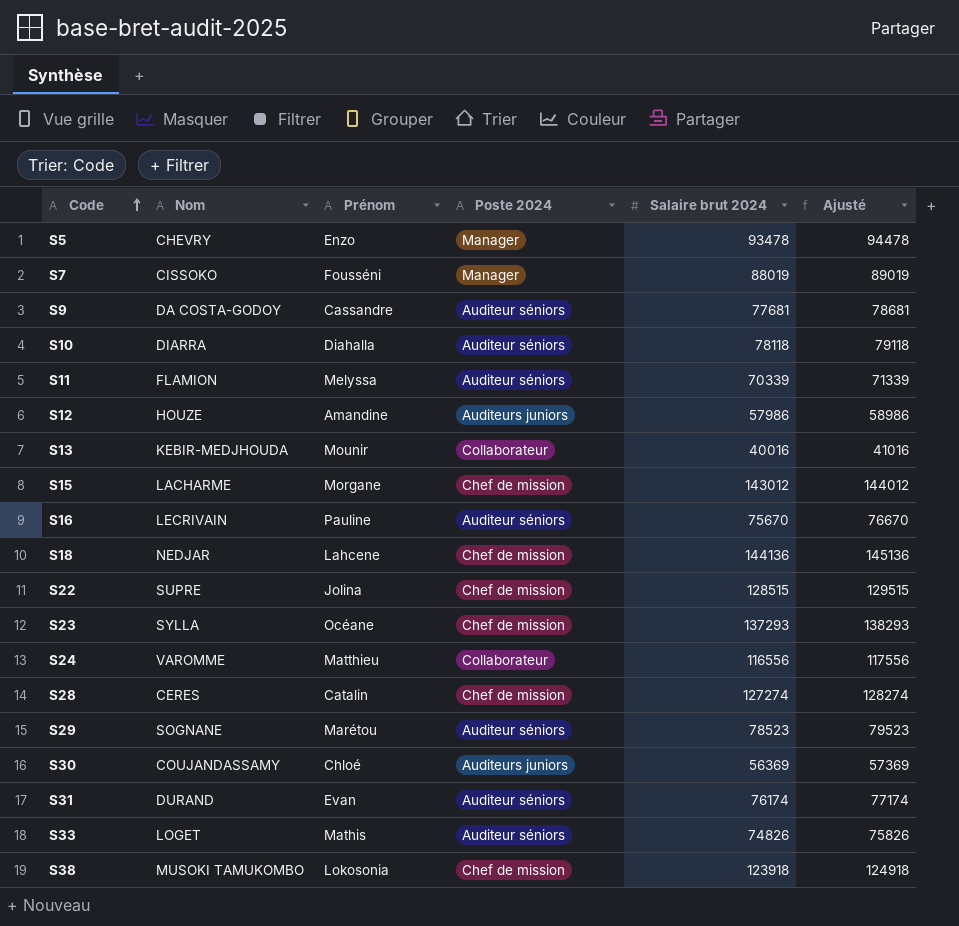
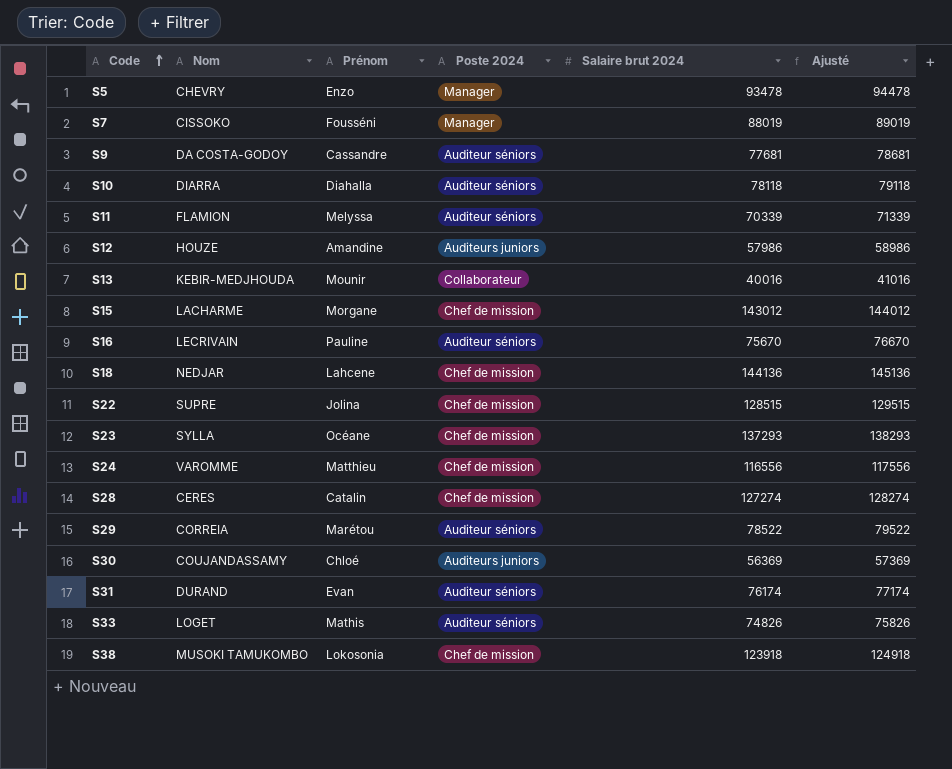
S24 | Poste 2024: Collaborateur -> Chef de mission
S29 | Nom: SOGNANE -> CORREIA
S29 | Salaire brut 2024: 78523 -> 78522
S29 | Ajusté: 79523 -> 79522

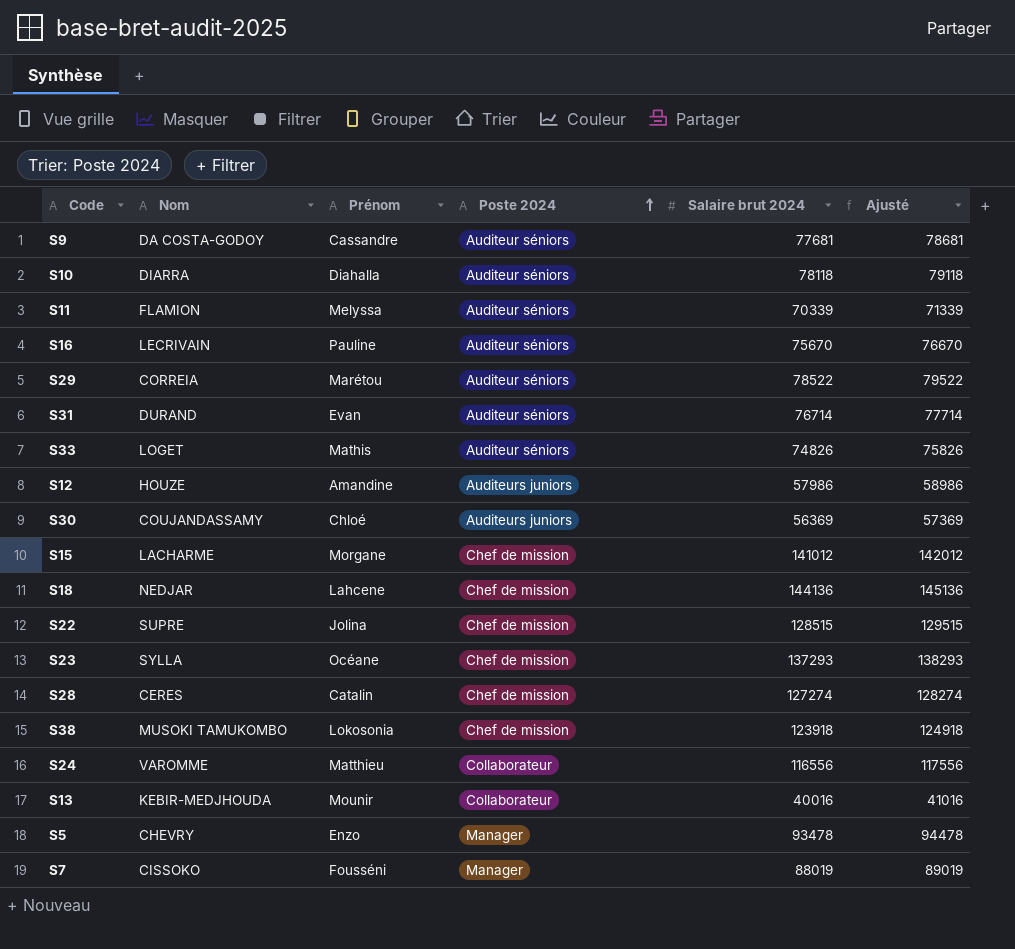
row order: Code ascending -> Poste 2024 ascending
S31 | Salaire brut 2024: 76174 -> 76714
S31 | Ajusté: 77174 -> 77714
S15 | Salaire brut 2024: 143012 -> 141012
S15 | Ajusté: 144012 -> 142012
S24 | Poste 2024: Chef de mission -> Collaborateur

